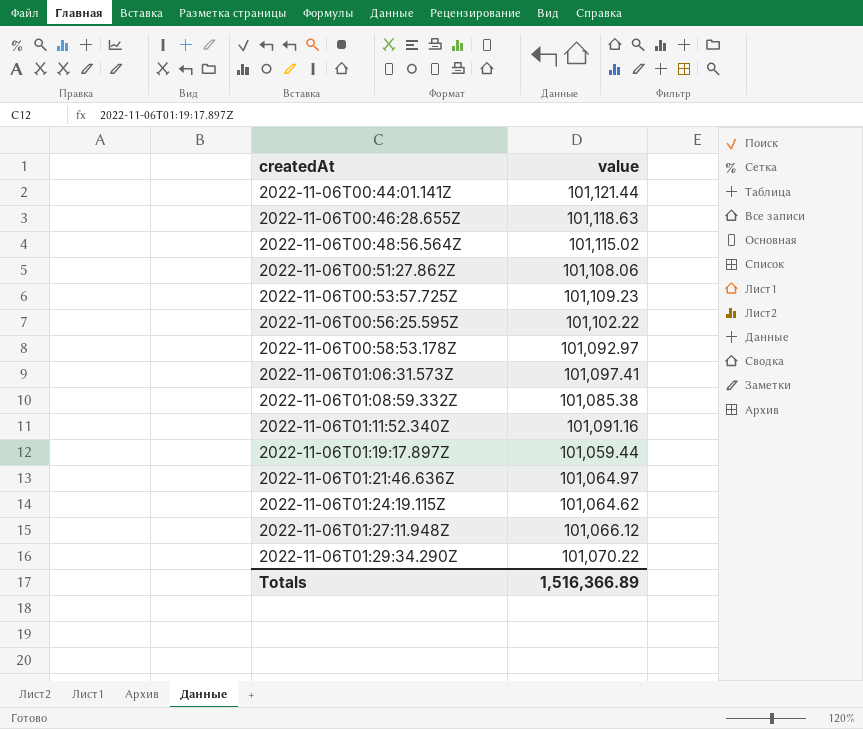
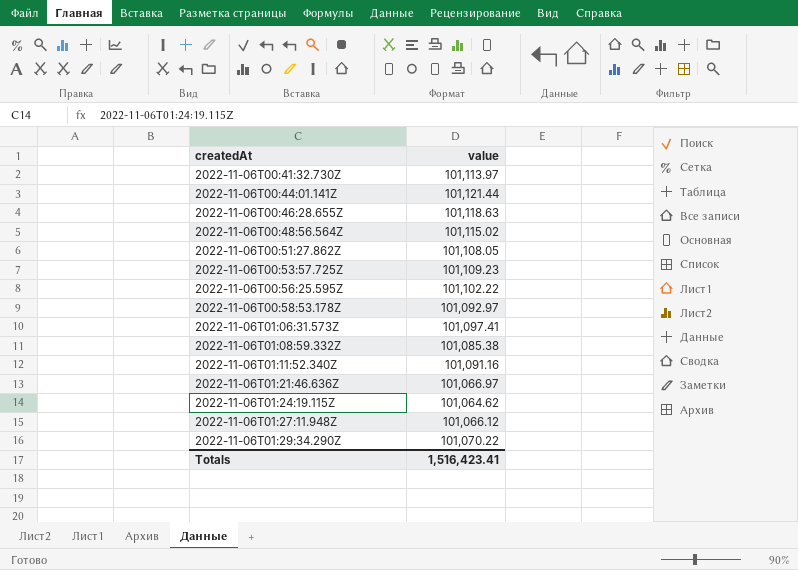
row 2022-11-06T01:19:17.897Z: 101,059.44 -> none
row 2022-11-06T00:41:32.730Z: none -> 101,113.97
2022-11-06T00:51:27.862Z | value: 101,108.06 -> 101,108.05
2022-11-06T01:21:46.636Z | value: 101,064.97 -> 101,066.97
Totals | value: 1,516,366.89 -> 1,516,423.41

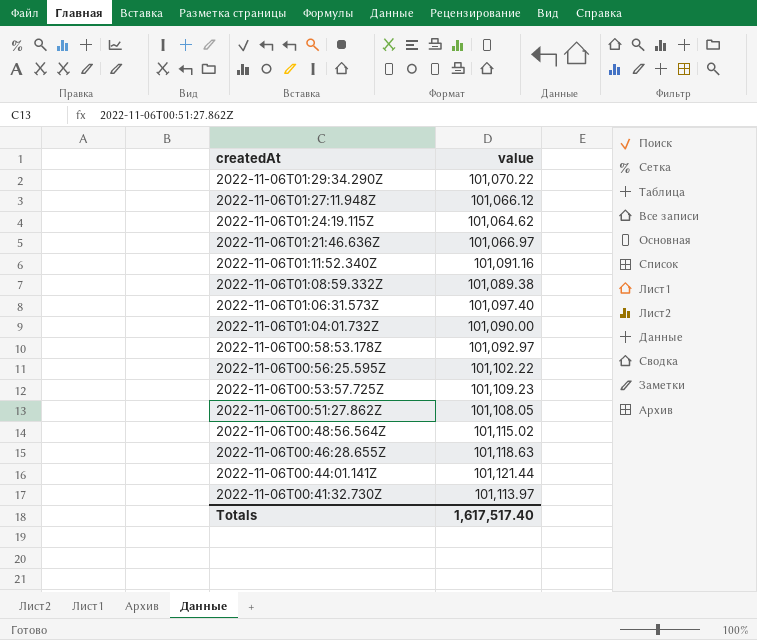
row order: createdAt ascending -> createdAt descending
2022-11-06T01:08:59.332Z | value: 101,085.38 -> 101,089.38
2022-11-06T01:06:31.573Z | value: 101,097.41 -> 101,097.40
row 2022-11-06T01:04:01.732Z: none -> 101,090.00
Totals | value: 1,516,423.41 -> 1,617,517.40

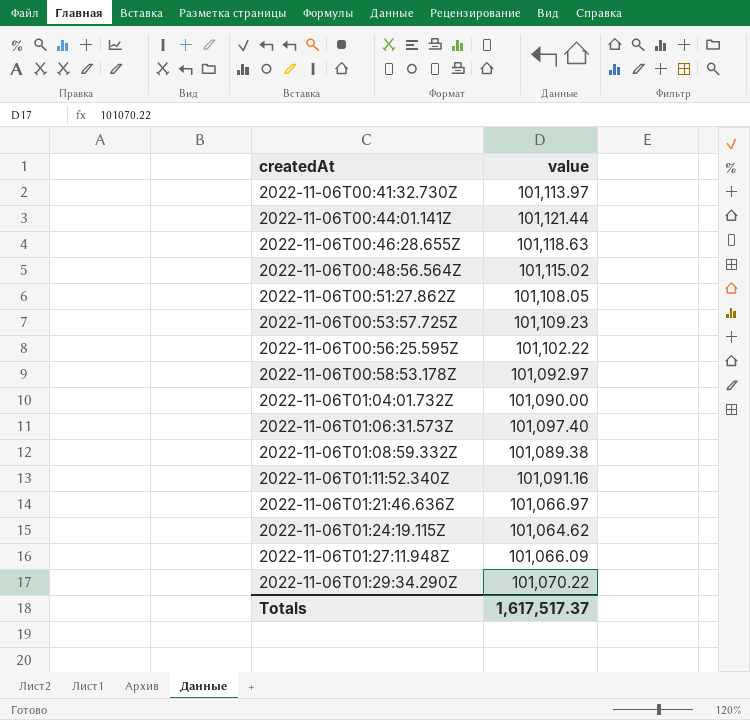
row order: createdAt descending -> createdAt ascending
2022-11-06T01:27:11.948Z | value: 101,066.12 -> 101,066.09
Totals | value: 1,617,517.40 -> 1,617,517.37

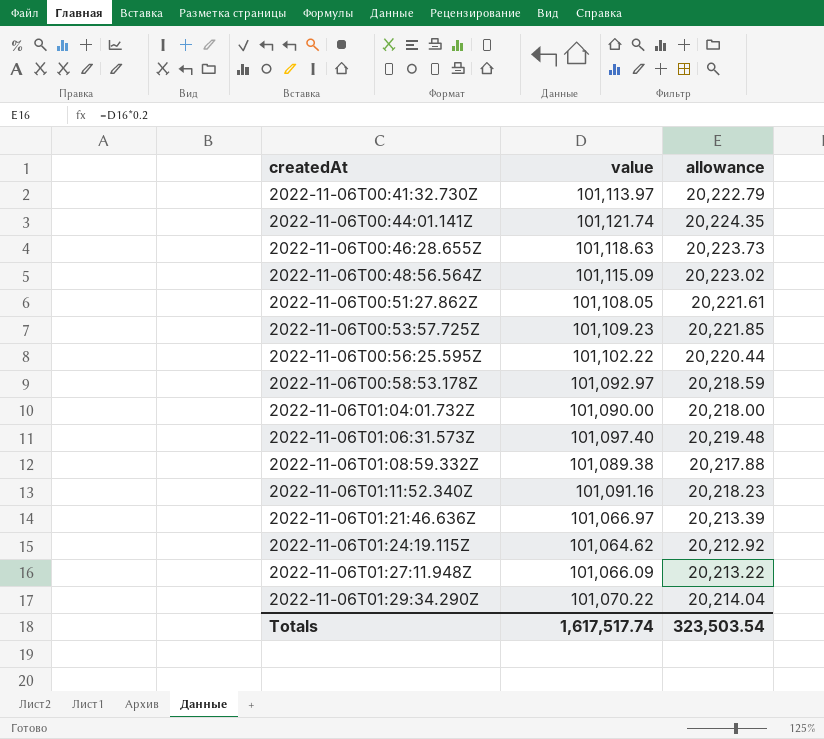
column allowance | formula: none -> [value] * 0.2
2022-11-06T00:44:01.141Z | value: 101,121.44 -> 101,121.74
2022-11-06T00:48:56.564Z | value: 101,115.02 -> 101,115.09
Totals | value: 1,617,517.37 -> 1,617,517.74

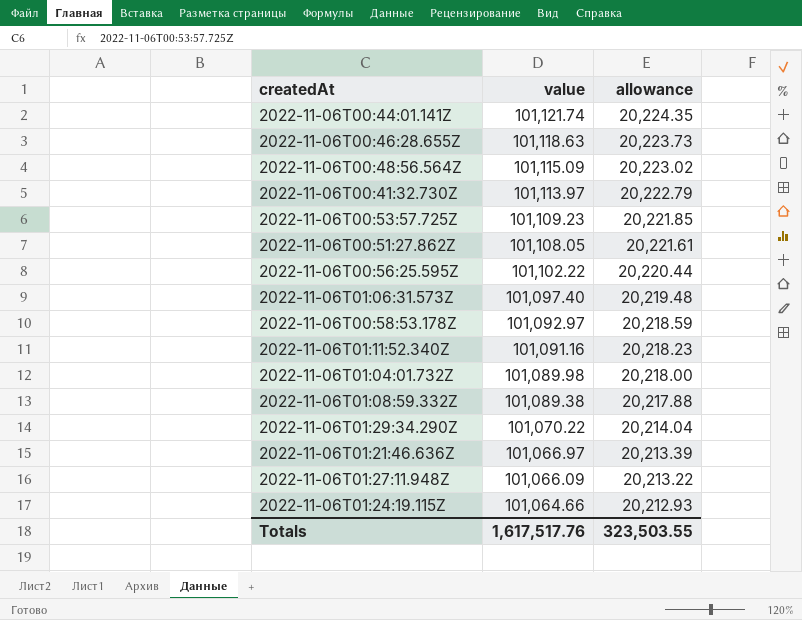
row order: createdAt ascending -> value descending
2022-11-06T01:04:01.732Z | value: 101,090.00 -> 101,089.98
2022-11-06T01:24:19.115Z | value: 101,064.62 -> 101,064.66
2022-11-06T01:24:19.115Z | allowance: 20,212.92 -> 20,212.93
Totals | value: 1,617,517.74 -> 1,617,517.76
Totals | allowance: 323,503.54 -> 323,503.55

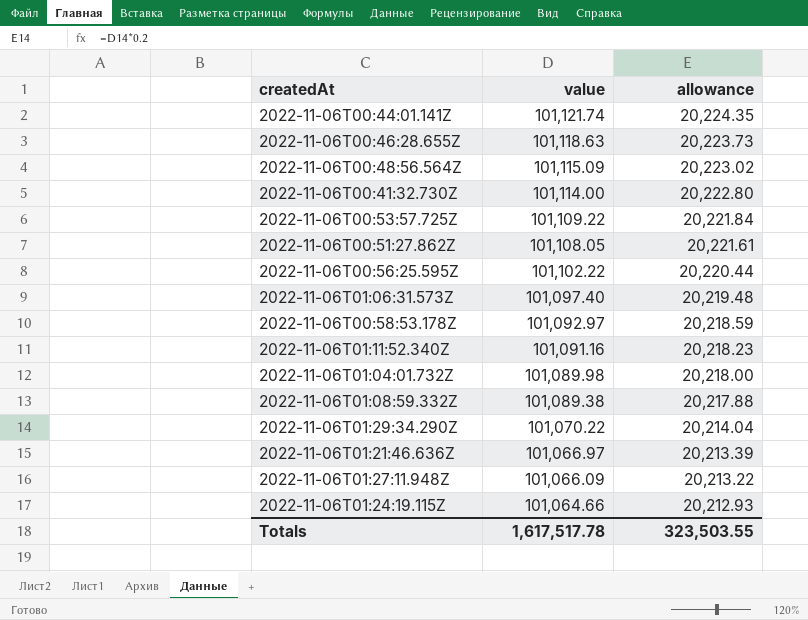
2022-11-06T00:41:32.730Z | value: 101,113.97 -> 101,114.00
2022-11-06T00:41:32.730Z | allowance: 20,222.79 -> 20,222.80
2022-11-06T00:53:57.725Z | value: 101,109.23 -> 101,109.22
2022-11-06T00:53:57.725Z | allowance: 20,221.85 -> 20,221.84
Totals | value: 1,617,517.76 -> 1,617,517.78

